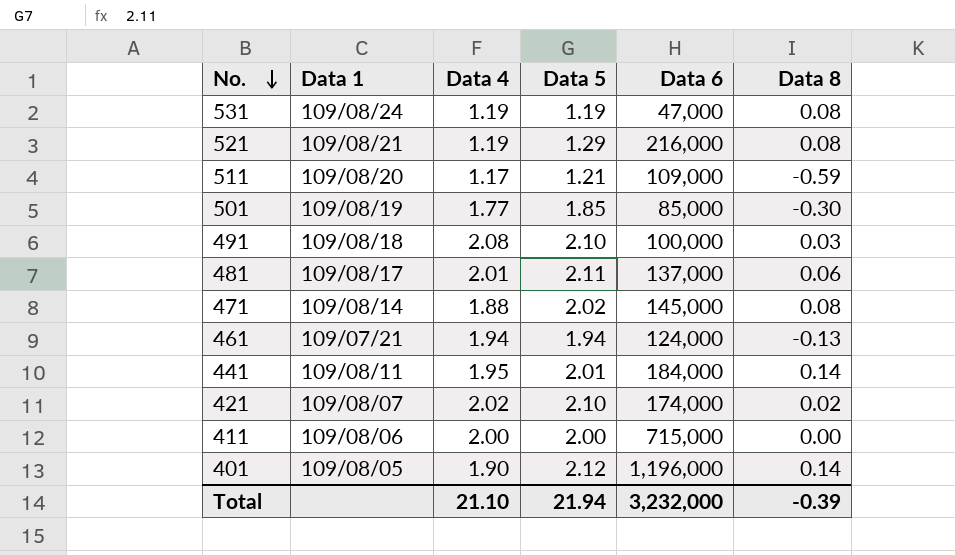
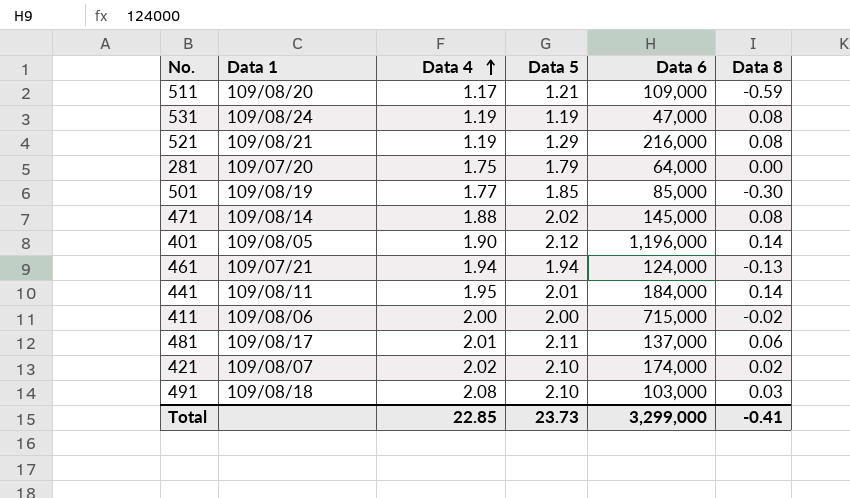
row order: No. descending -> Data 4 ascending
row 281: none -> 109/07/20 | 1.75 | 1.79 | 64,000 | 0.00
411 | Data 8: 0.00 -> -0.02
491 | Data 6: 100,000 -> 103,000
Total | Data 4: 21.10 -> 22.85
Total | Data 5: 21.94 -> 23.73
Total | Data 6: 3,232,000 -> 3,299,000
Total | Data 8: -0.39 -> -0.41

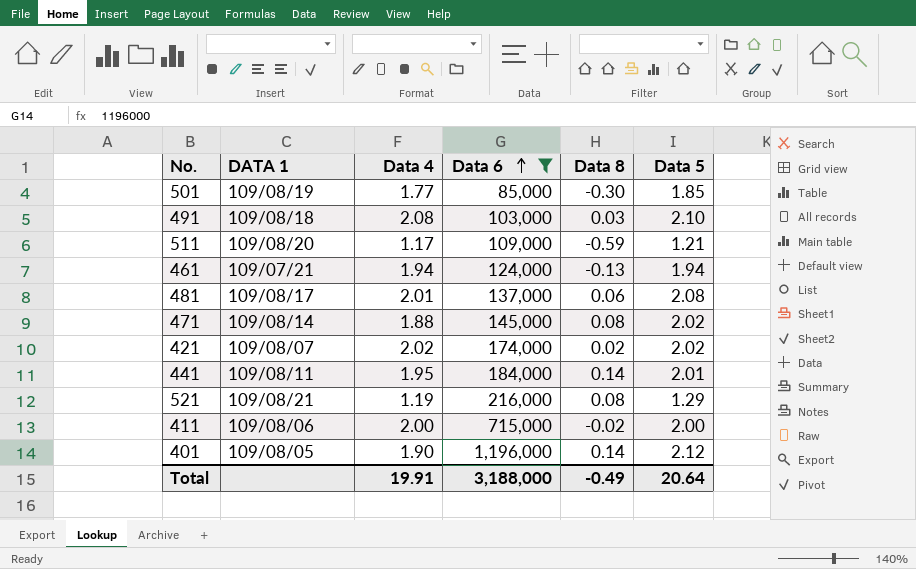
filter: none -> Data 6 >= 85,000
row order: Data 4 ascending -> Data 6 ascending
column name: Data 1 -> DATA 1
column Data 5 | position: 4 -> 6
481 | Data 5: 2.11 -> 2.08
421 | Data 5: 2.10 -> 2.02
Total | Data 4: 22.85 -> 19.91
Total | Data 6: 3,299,000 -> 3,188,000
Total | Data 8: -0.41 -> -0.49
Total | Data 5: 23.73 -> 20.64

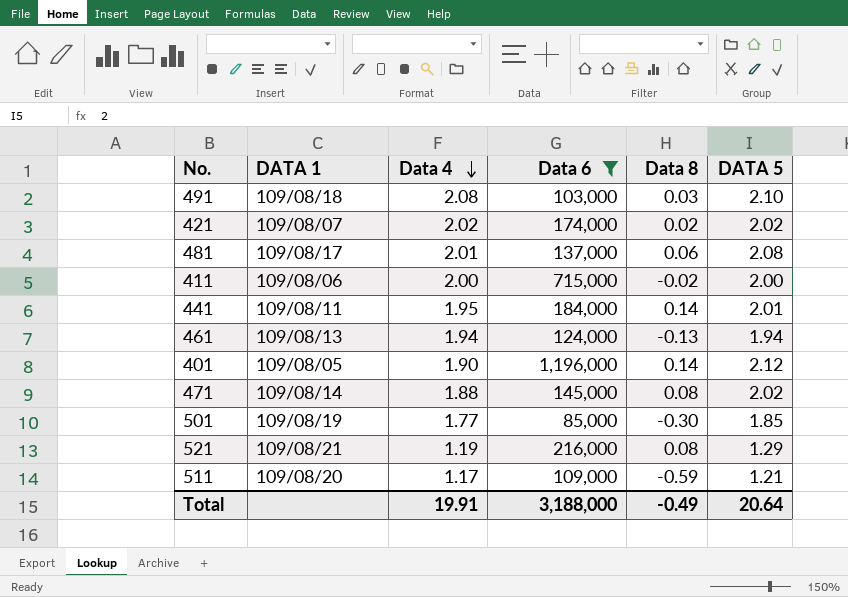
row order: Data 6 ascending -> Data 4 descending
column name: Data 5 -> DATA 5
461 | DATA 1: 109/07/21 -> 109/08/13

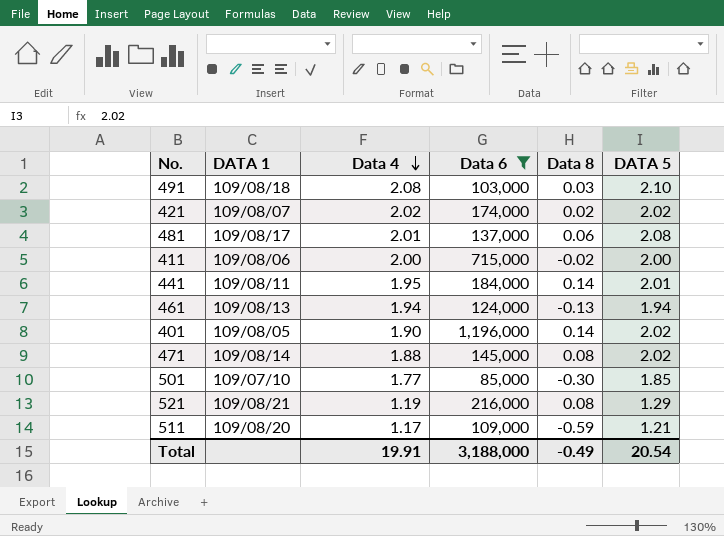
401 | DATA 5: 2.12 -> 2.02
501 | DATA 1: 109/08/19 -> 109/07/10
Total | DATA 5: 20.64 -> 20.54

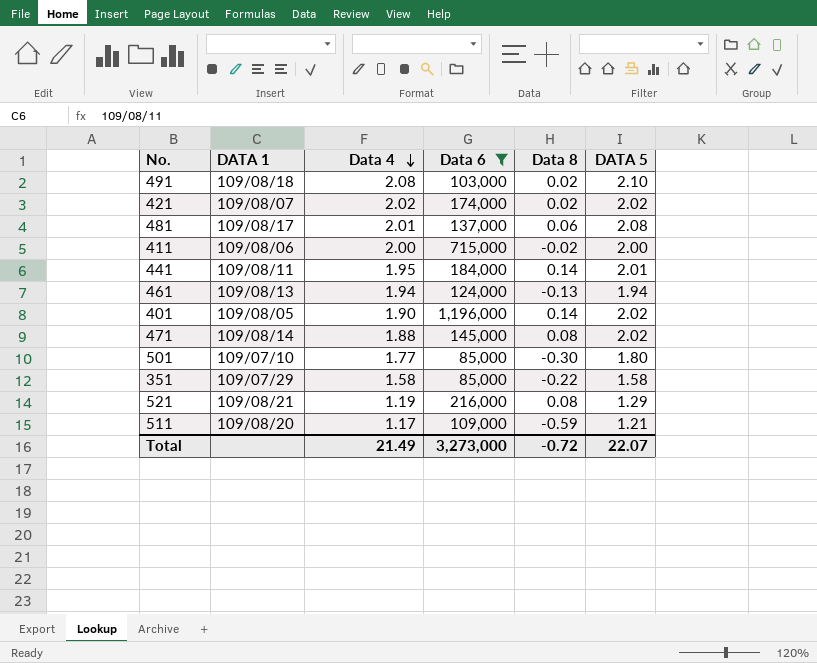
491 | Data 8: 0.03 -> 0.02
501 | DATA 5: 1.85 -> 1.80
row 351: none -> 109/07/29 | 1.58 | 85,000 | -0.22 | 1.58
Total | Data 4: 19.91 -> 21.49
Total | Data 6: 3,188,000 -> 3,273,000
Total | Data 8: -0.49 -> -0.72
Total | DATA 5: 20.54 -> 22.07

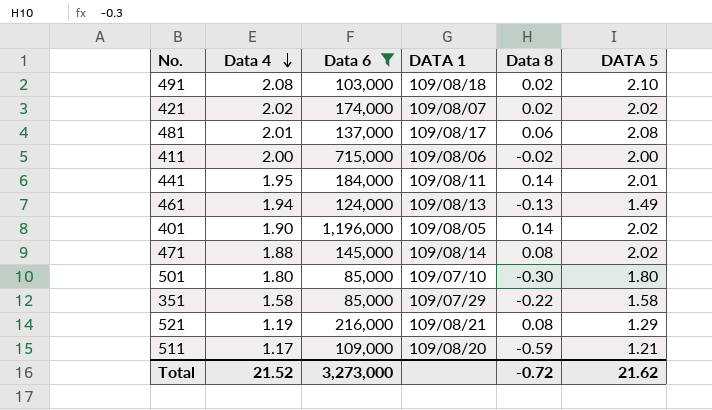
column DATA 1 | position: 2 -> 4
461 | DATA 5: 1.94 -> 1.49
501 | Data 4: 1.77 -> 1.80
Total | Data 4: 21.49 -> 21.52
Total | DATA 5: 22.07 -> 21.62

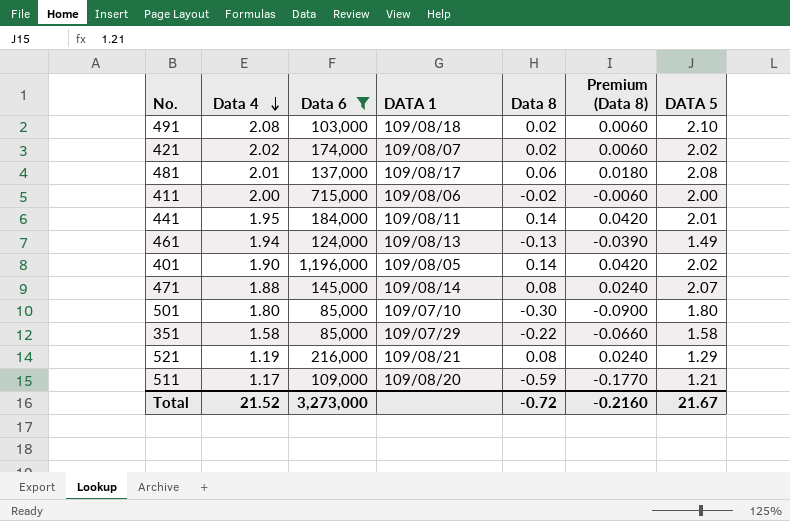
column Premium (Data 8) | formula: none -> [Data 8] * 0.3
471 | DATA 5: 2.02 -> 2.07
Total | DATA 5: 21.62 -> 21.67

